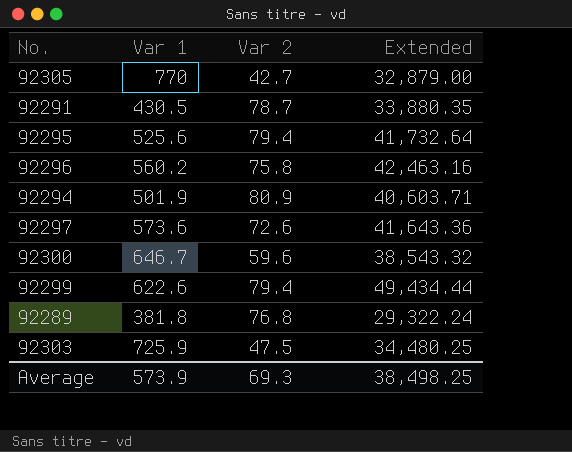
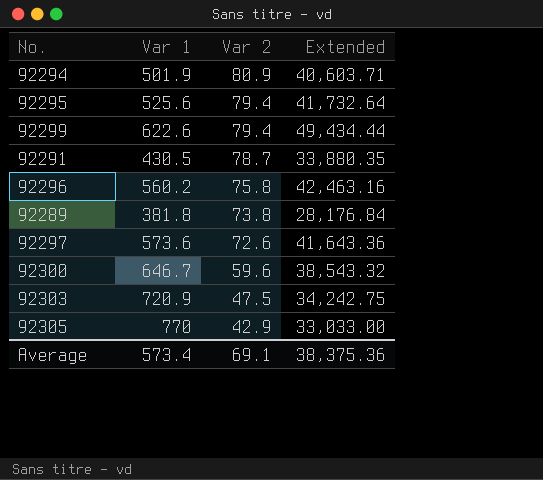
row order: none -> Var 2 descending
92289 | Var 2: 76.8 -> 73.8
92289 | Extended: 29,322.24 -> 28,176.84
92303 | Var 1: 725.9 -> 720.9
92303 | Extended: 34,480.25 -> 34,242.75
92305 | Var 2: 42.7 -> 42.9
92305 | Extended: 32,879.00 -> 33,033.00
Average | Var 1: 573.9 -> 573.4
Average | Var 2: 69.3 -> 69.1
Average | Extended: 38,498.25 -> 38,375.36

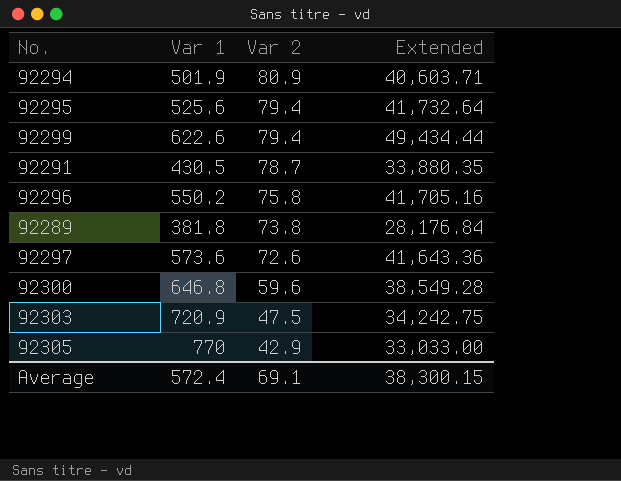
92296 | Var 1: 560.2 -> 550.2
92296 | Extended: 42,463.16 -> 41,705.16
92300 | Var 1: 646.7 -> 646.8
92300 | Extended: 38,543.32 -> 38,549.28
Average | Var 1: 573.4 -> 572.4
Average | Extended: 38,375.36 -> 38,300.15

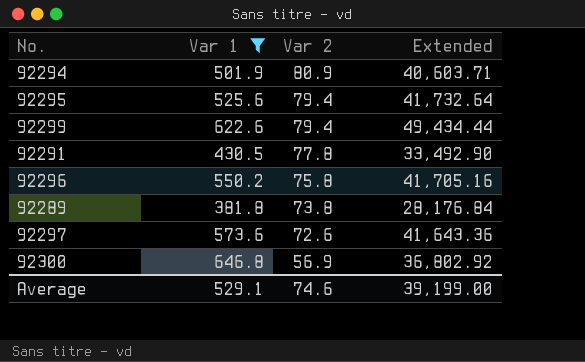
filter: none -> Var 1 <= 646.8
92291 | Var 2: 78.7 -> 77.8
92291 | Extended: 33,880.35 -> 33,492.90
92300 | Var 2: 59.6 -> 56.9
92300 | Extended: 38,549.28 -> 36,802.92
Average | Var 1: 572.4 -> 529.1
Average | Var 2: 69.1 -> 74.6
Average | Extended: 38,300.15 -> 39,199.00

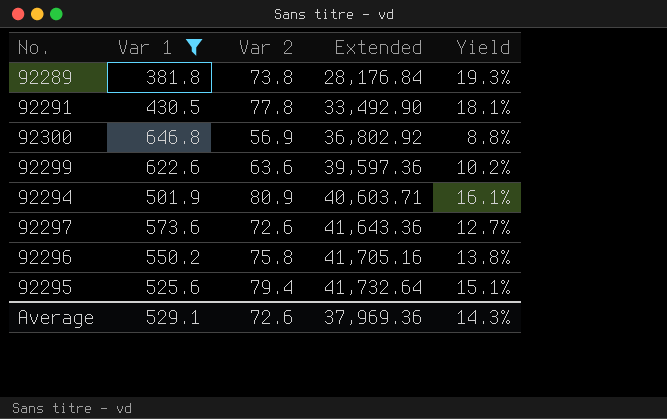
row order: Var 2 descending -> Extended ascending
column Yield | formula: none -> [Var 2] / [Var 1]
92299 | Var 2: 79.4 -> 63.6
92299 | Extended: 49,434.44 -> 39,597.36
Average | Var 2: 74.6 -> 72.6
Average | Extended: 39,199.00 -> 37,969.36

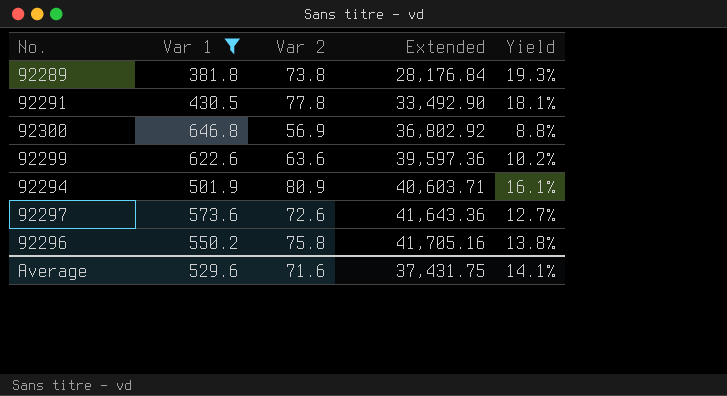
row 92295: 525.6 | 79.4 | 41,732.64 | 15.1% -> none
Average | Var 1: 529.1 -> 529.6
Average | Var 2: 72.6 -> 71.6
Average | Extended: 37,969.36 -> 37,431.75
Average | Yield: 14.3% -> 14.1%

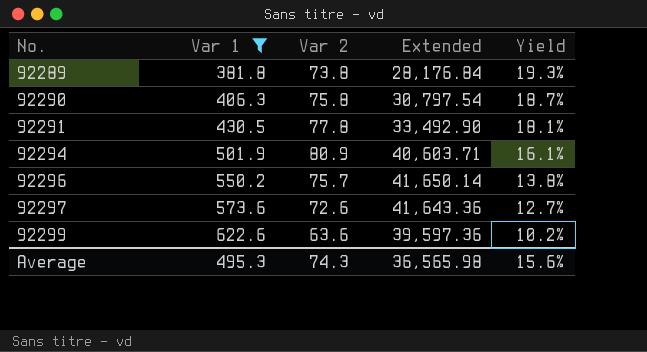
row order: Extended ascending -> No. ascending
row 92300: 646.8 | 56.9 | 36,802.92 | 8.8% -> none
row 92290: none -> 406.3 | 75.8 | 30,797.54 | 18.7%
92296 | Var 2: 75.8 -> 75.7
92296 | Extended: 41,705.16 -> 41,650.14
Average | Var 1: 529.6 -> 495.3
Average | Var 2: 71.6 -> 74.3
Average | Extended: 37,431.75 -> 36,565.98
Average | Yield: 14.1% -> 15.6%

